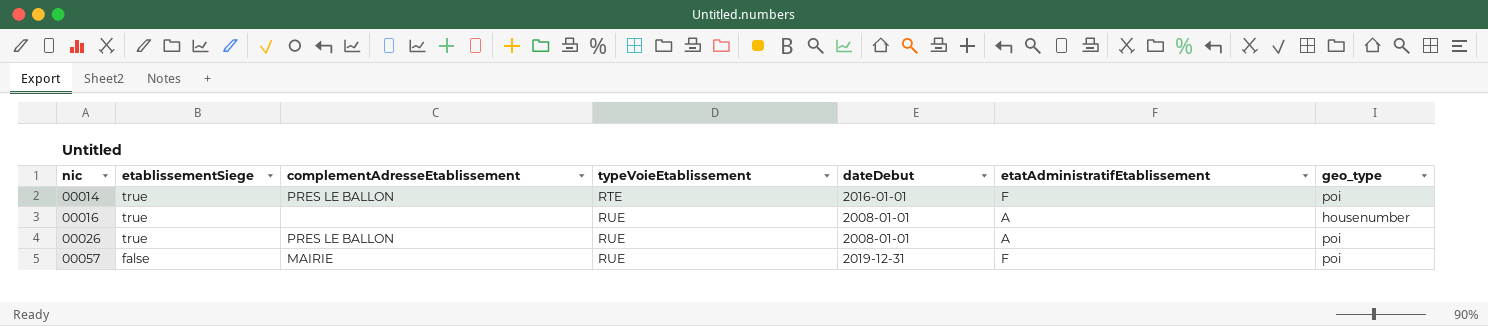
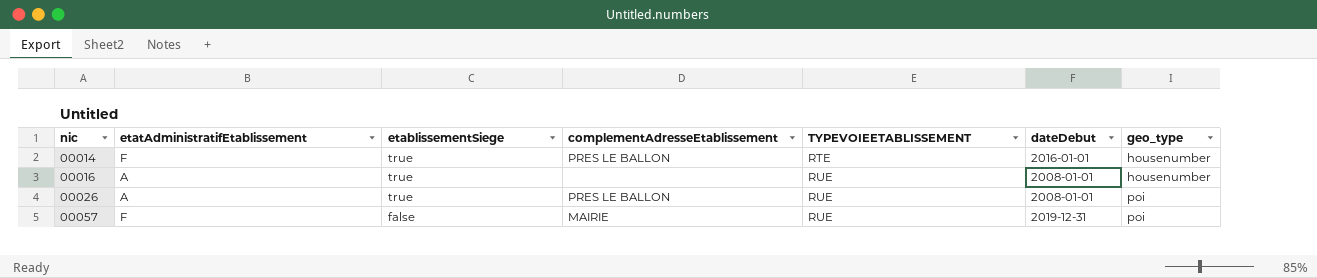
column etatAdministratifEtablissement | position: 6 -> 2
column name: typeVoieEtablissement -> TYPEVOIEETABLISSEMENT
00014 | geo_type: poi -> housenumber

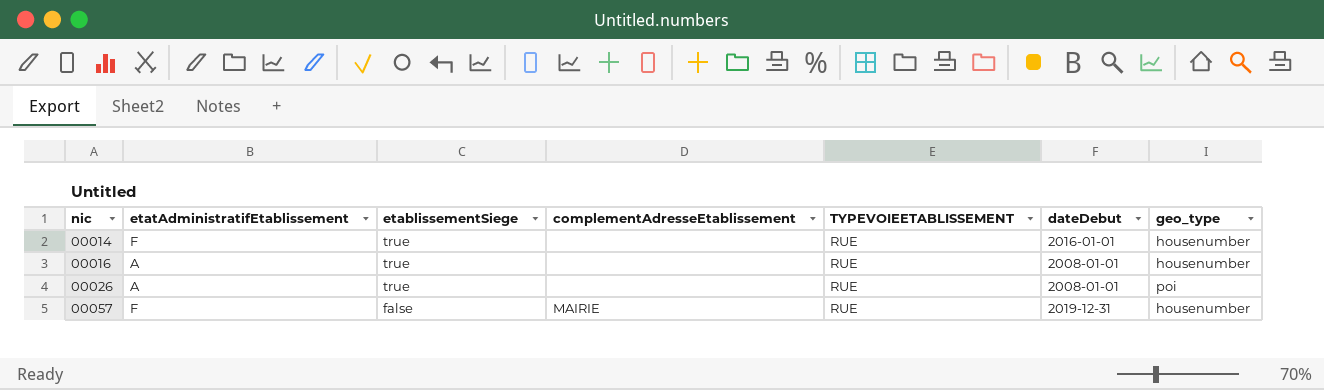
00014 | complementAdresseEtablissement: PRES LE BALLON -> none
00014 | TYPEVOIEETABLISSEMENT: RTE -> RUE
00026 | complementAdresseEtablissement: PRES LE BALLON -> none
00057 | geo_type: poi -> housenumber

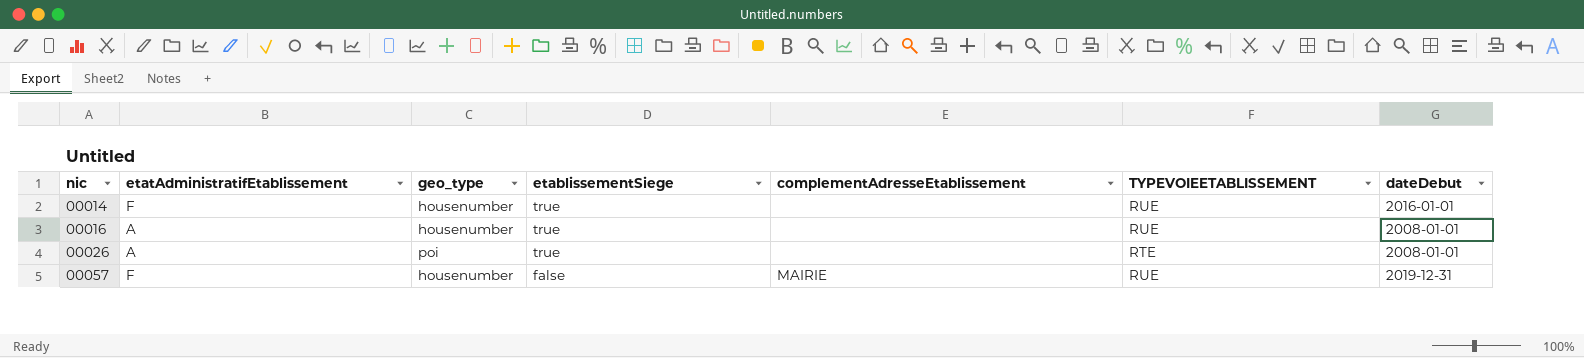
column geo_type | position: 7 -> 3
00026 | TYPEVOIEETABLISSEMENT: RUE -> RTE

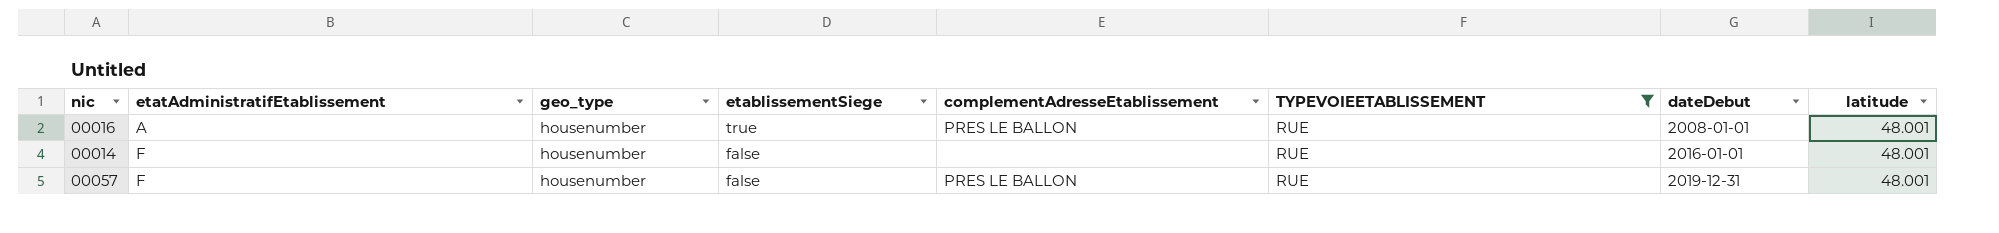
filter: none -> TYPEVOIEETABLISSEMENT = RUE
row order: nic ascending -> etatAdministratifEtablissement ascending
column latitude | position: none -> 8
00016 | complementAdresseEtablissement: none -> PRES LE BALLON
00014 | etablissementSiege: true -> false
00057 | complementAdresseEtablissement: MAIRIE -> PRES LE BALLON

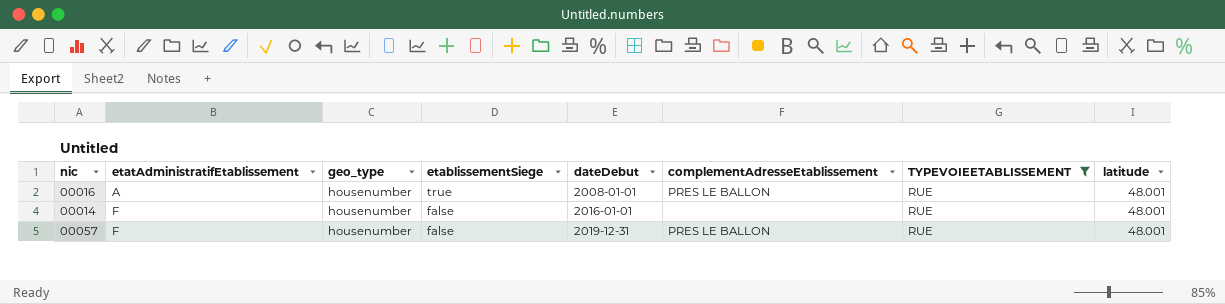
column dateDebut | position: 7 -> 5

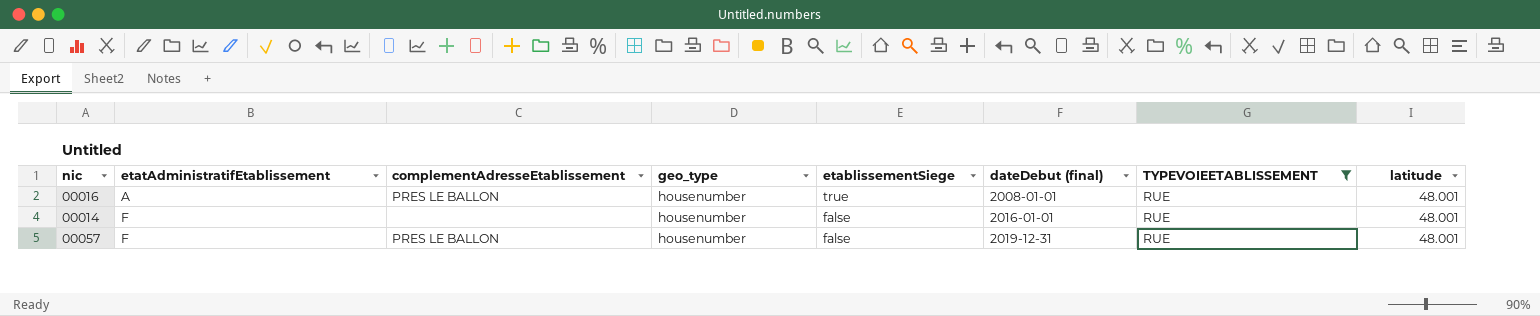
column complementAdresseEtablissement | position: 6 -> 3
column name: dateDebut -> dateDebut (final)

